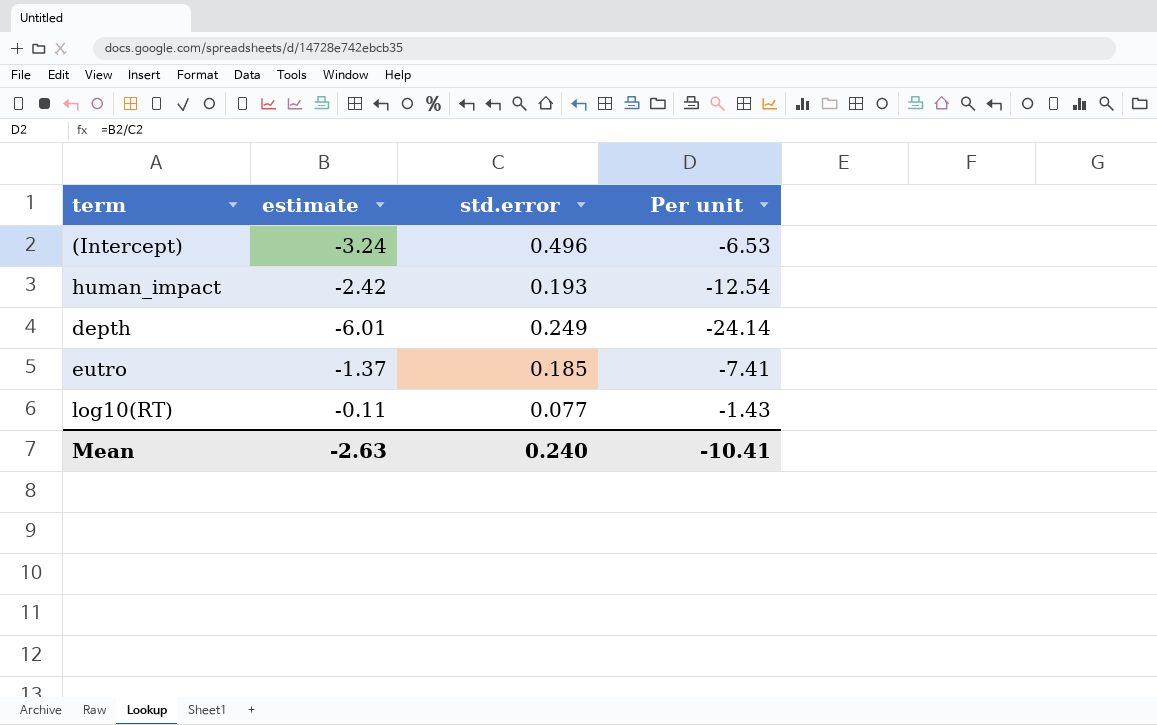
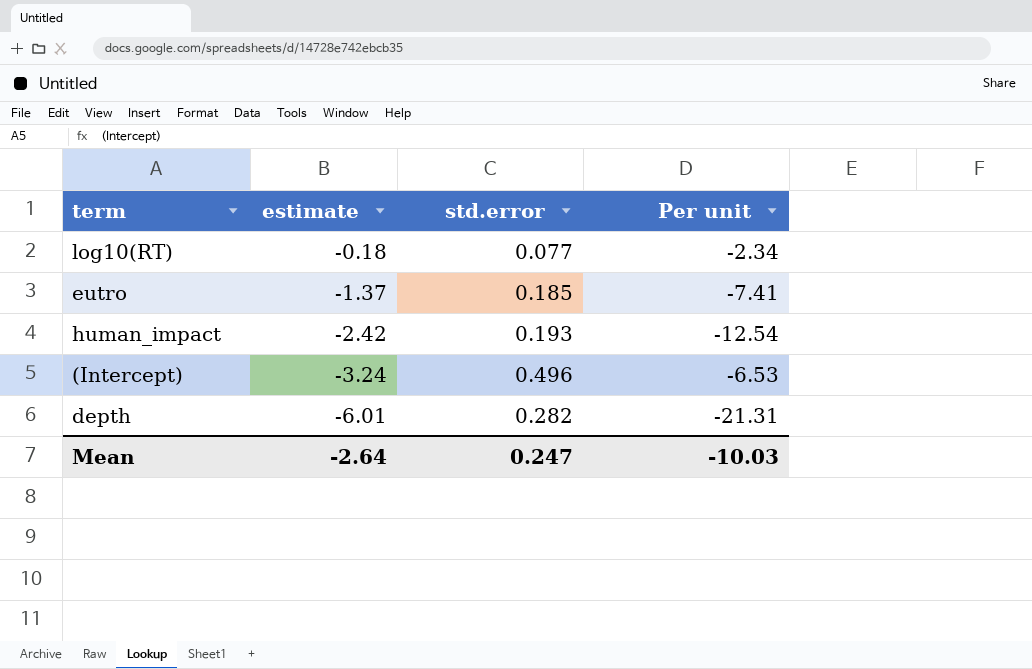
row order: none -> estimate descending
log10(RT) | estimate: -0.11 -> -0.18
log10(RT) | Per unit: -1.43 -> -2.34
depth | std.error: 0.249 -> 0.282
depth | Per unit: -24.14 -> -21.31
Mean | estimate: -2.63 -> -2.64
Mean | std.error: 0.240 -> 0.247
Mean | Per unit: -10.41 -> -10.03

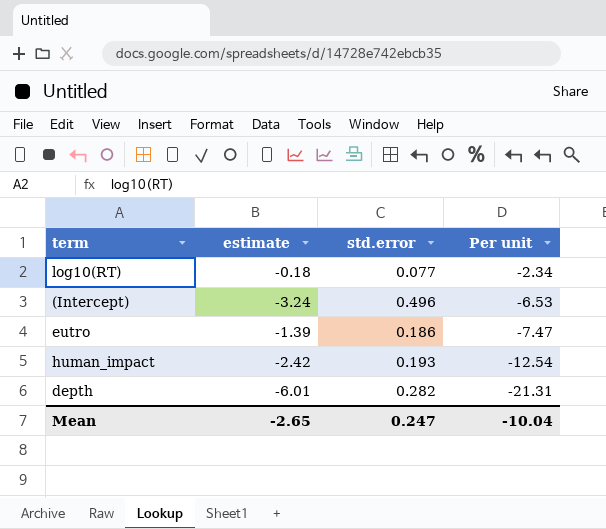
row order: estimate descending -> Per unit descending
eutro | estimate: -1.37 -> -1.39
eutro | std.error: 0.185 -> 0.186
eutro | Per unit: -7.41 -> -7.47
Mean | estimate: -2.64 -> -2.65
Mean | Per unit: -10.03 -> -10.04

